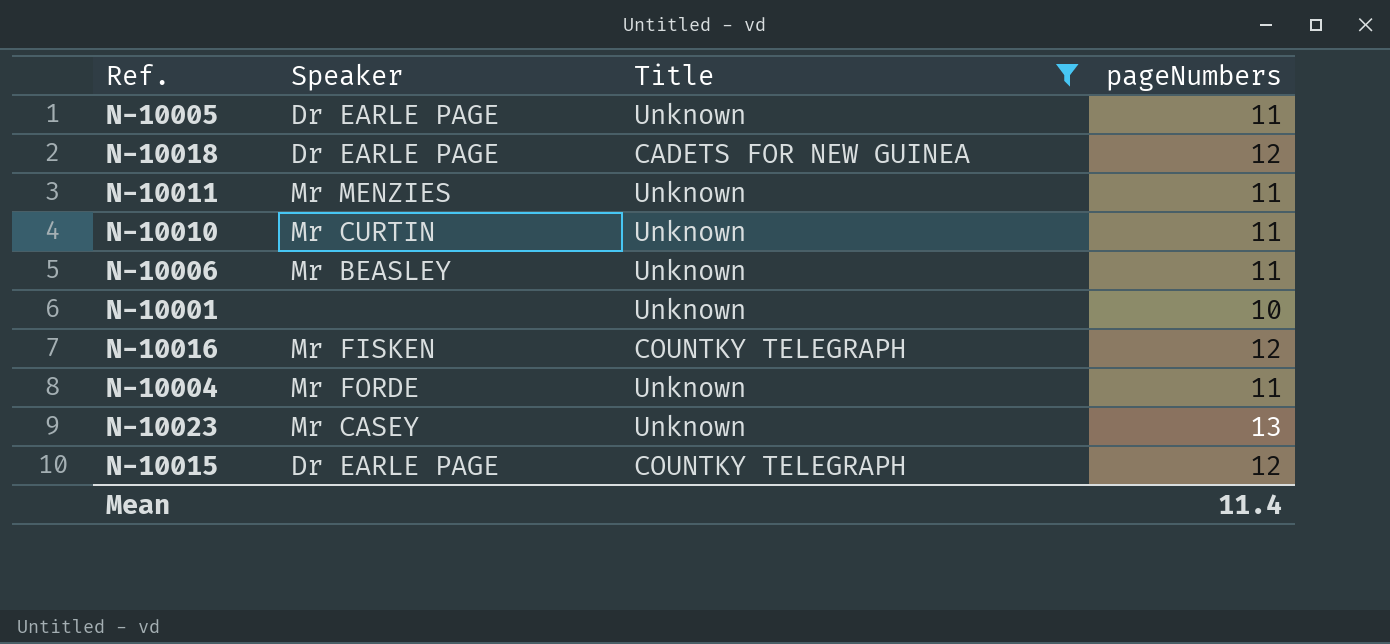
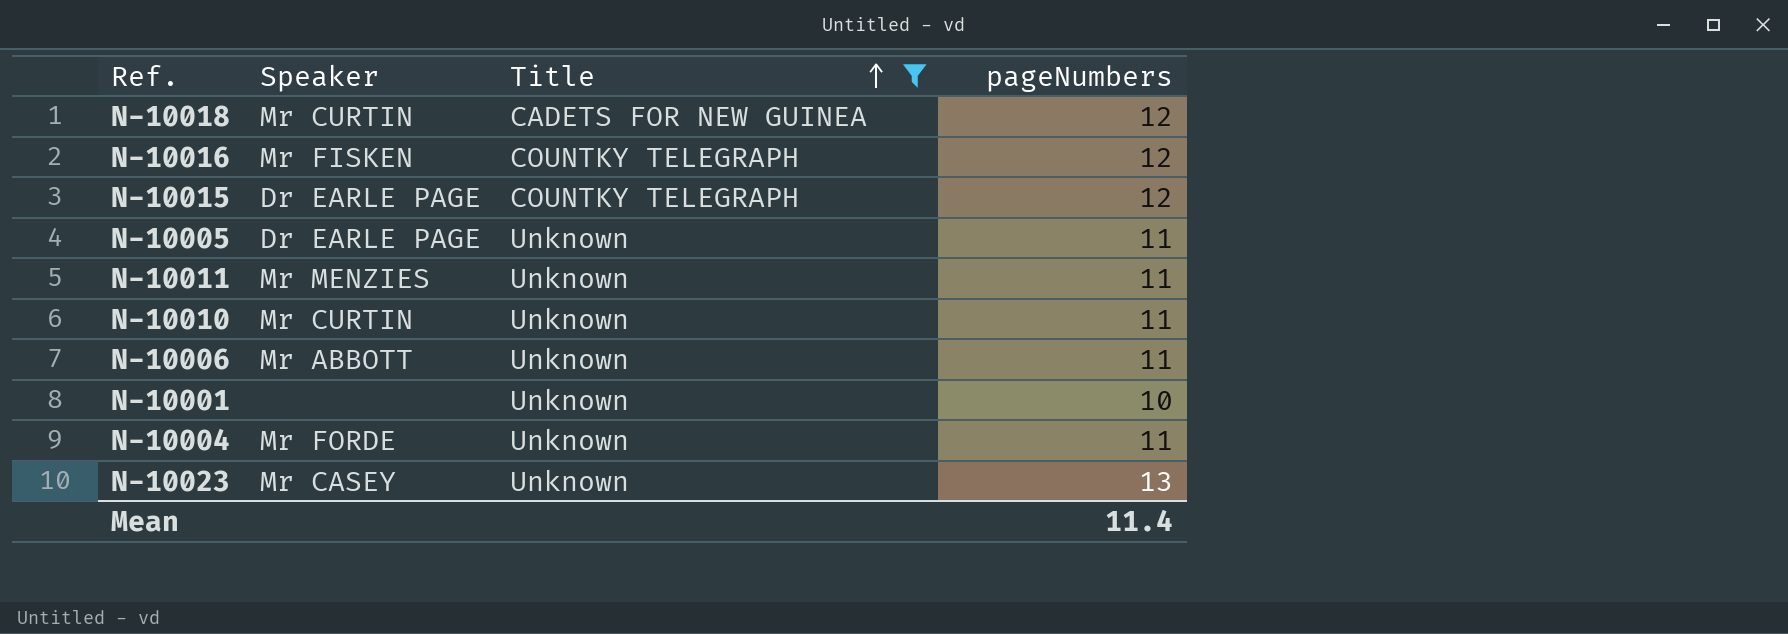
row order: none -> Title ascending
N-10018 | Speaker: Dr EARLE PAGE -> Mr CURTIN
N-10006 | Speaker: Mr BEASLEY -> Mr ABBOTT

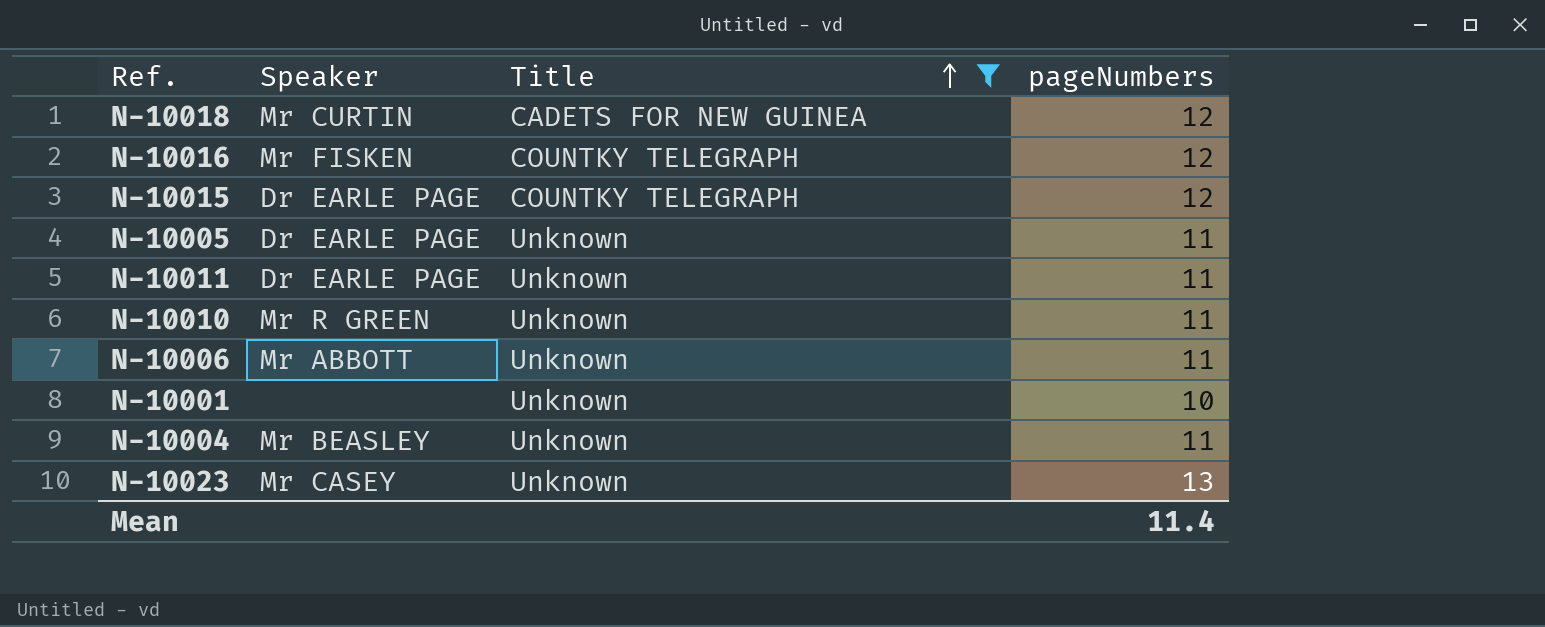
N-10011 | Speaker: Mr MENZIES -> Dr EARLE PAGE
N-10010 | Speaker: Mr CURTIN -> Mr R GREEN
N-10004 | Speaker: Mr FORDE -> Mr BEASLEY

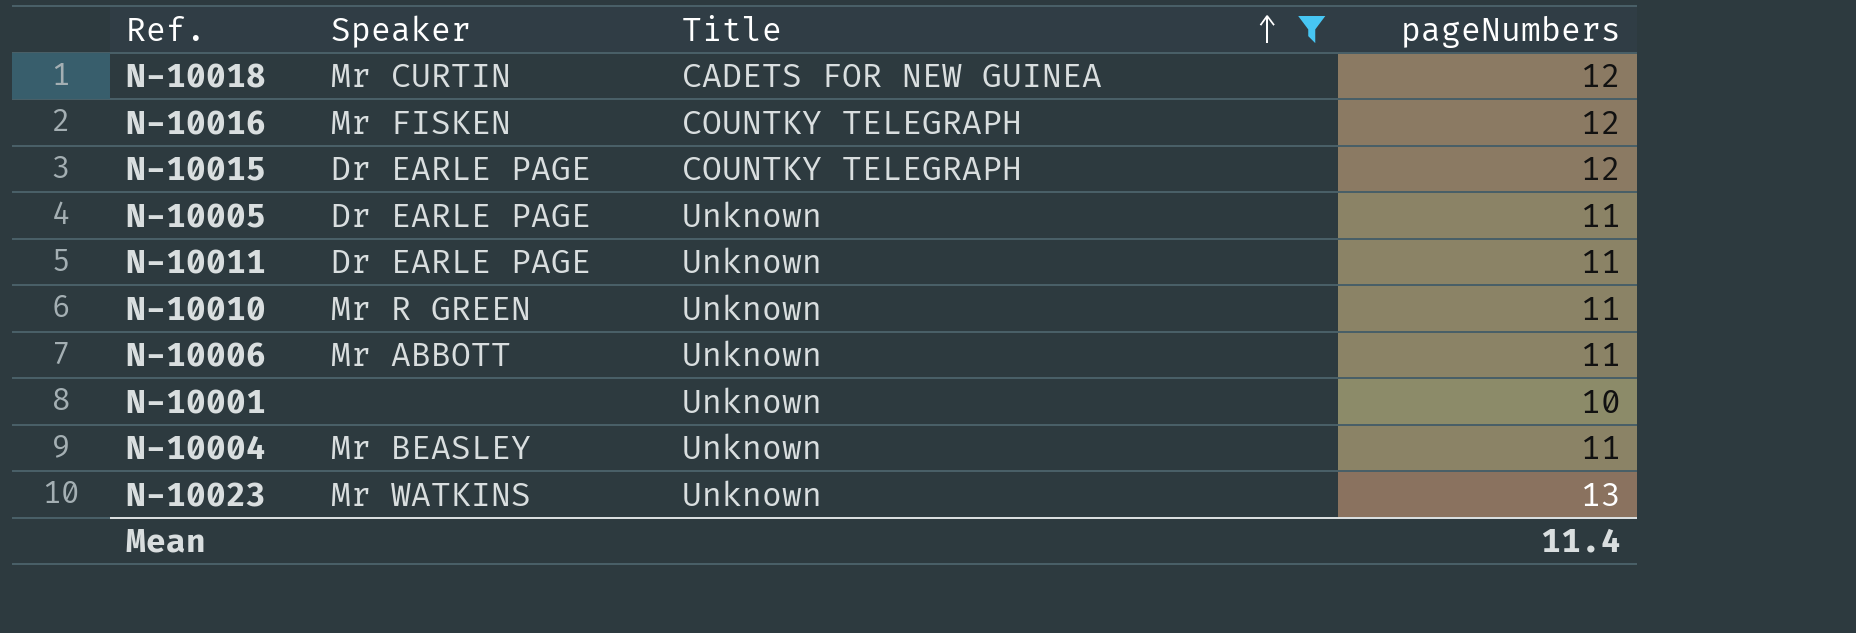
N-10023 | Speaker: Mr CASEY -> Mr WATKINS

